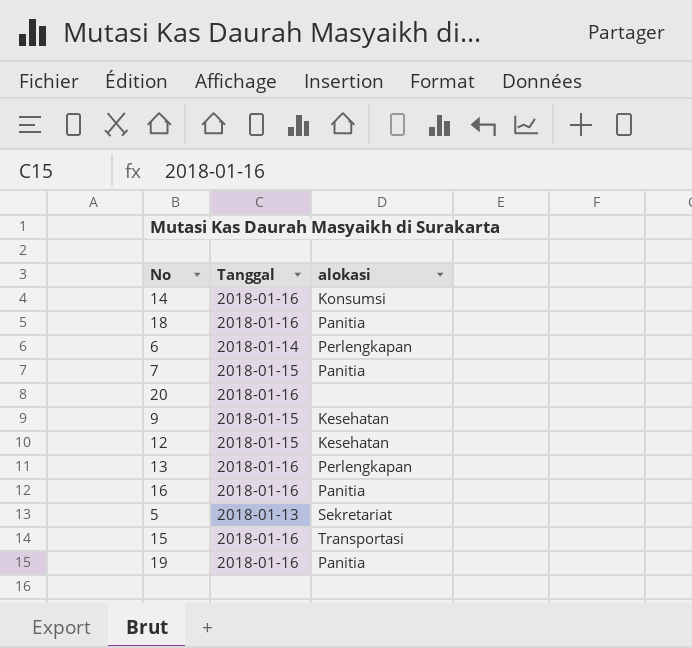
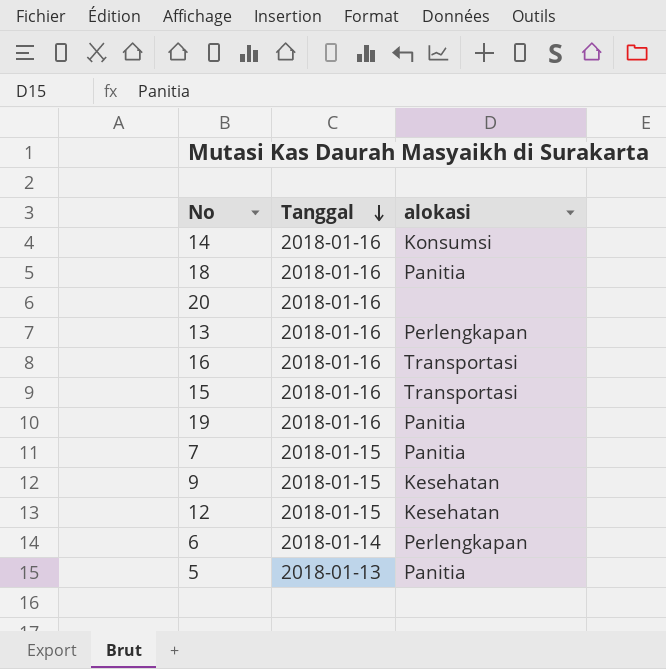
row order: none -> Tanggal descending
16 | alokasi: Panitia -> Transportasi
5 | alokasi: Sekretariat -> Panitia

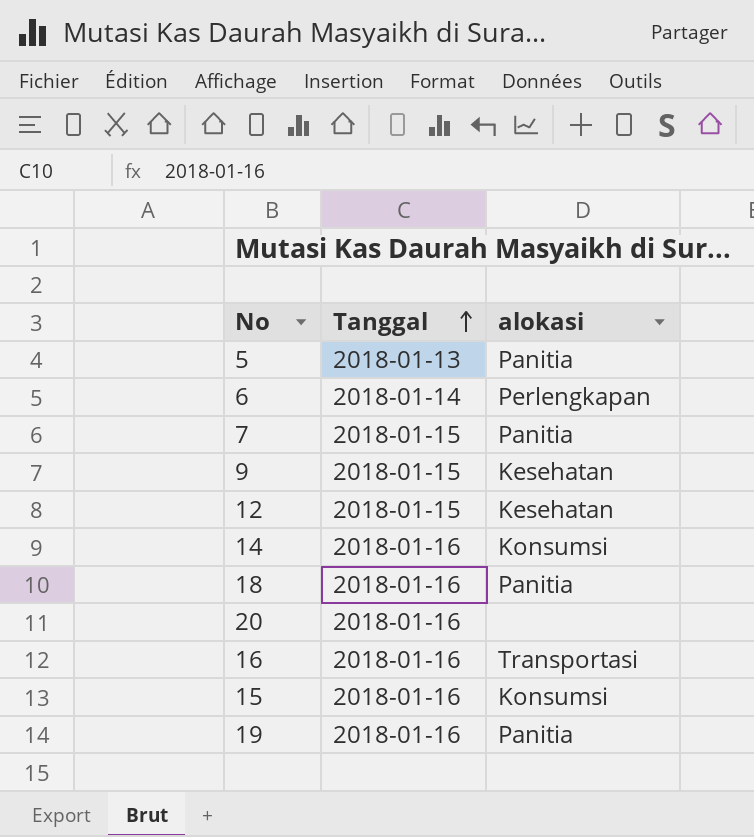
row order: Tanggal descending -> Tanggal ascending
row 13: 2018-01-16 | Perlengkapan -> none
15 | alokasi: Transportasi -> Konsumsi

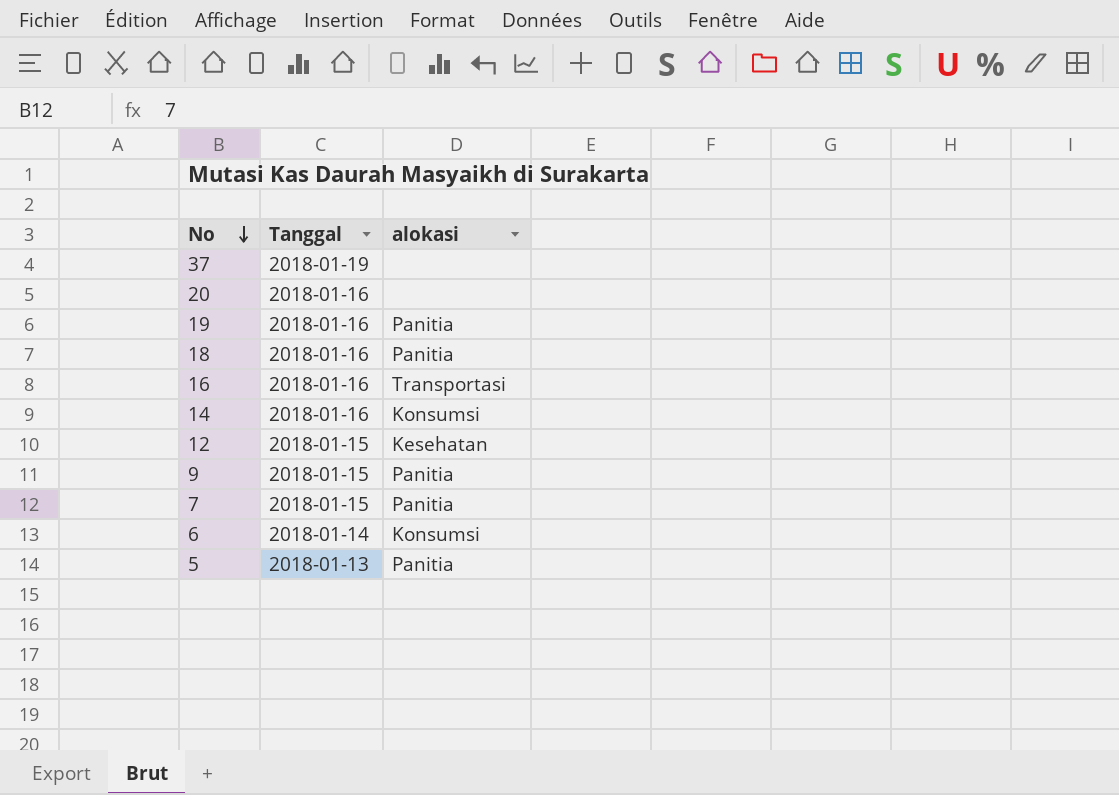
row order: Tanggal ascending -> No descending
row 15: 2018-01-16 | Konsumsi -> none
row 37: none -> 2018-01-19 | none
9 | alokasi: Kesehatan -> Panitia
6 | alokasi: Perlengkapan -> Konsumsi

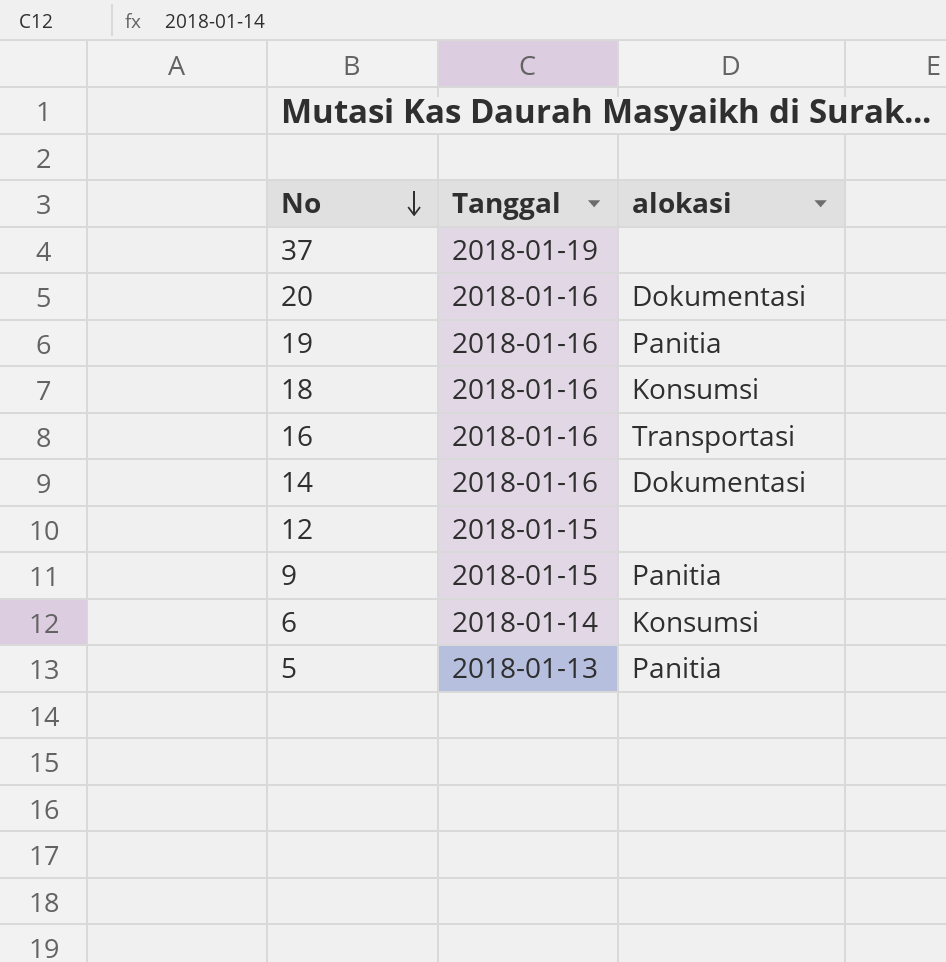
row 7: 2018-01-15 | Panitia -> none
20 | alokasi: none -> Dokumentasi
18 | alokasi: Panitia -> Konsumsi
14 | alokasi: Konsumsi -> Dokumentasi
12 | alokasi: Kesehatan -> none

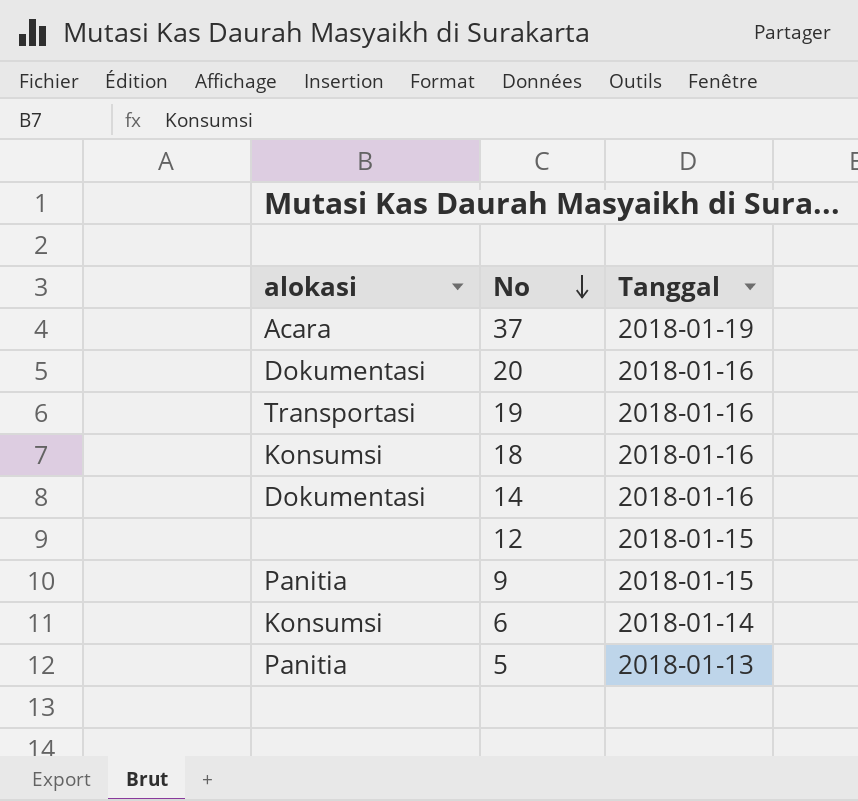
column alokasi | position: 3 -> 1
row 16: 2018-01-16 | Transportasi -> none
37 | alokasi: none -> Acara
19 | alokasi: Panitia -> Transportasi

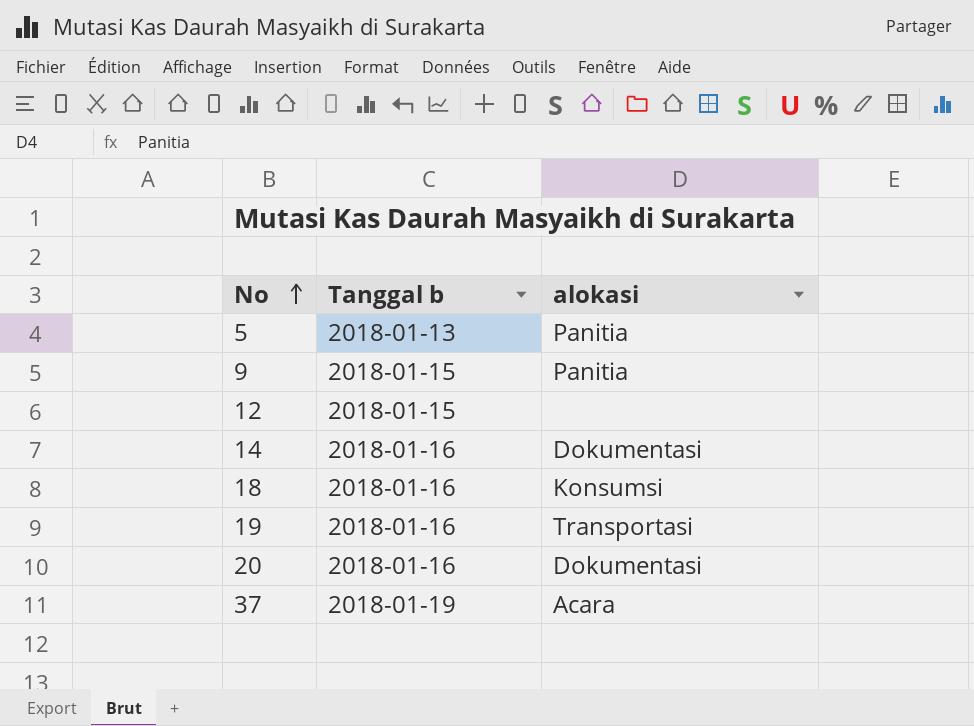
row order: No descending -> No ascending
column name: Tanggal -> Tanggal b
column alokasi | position: 1 -> 3
row 6: Konsumsi | 2018-01-14 -> none

